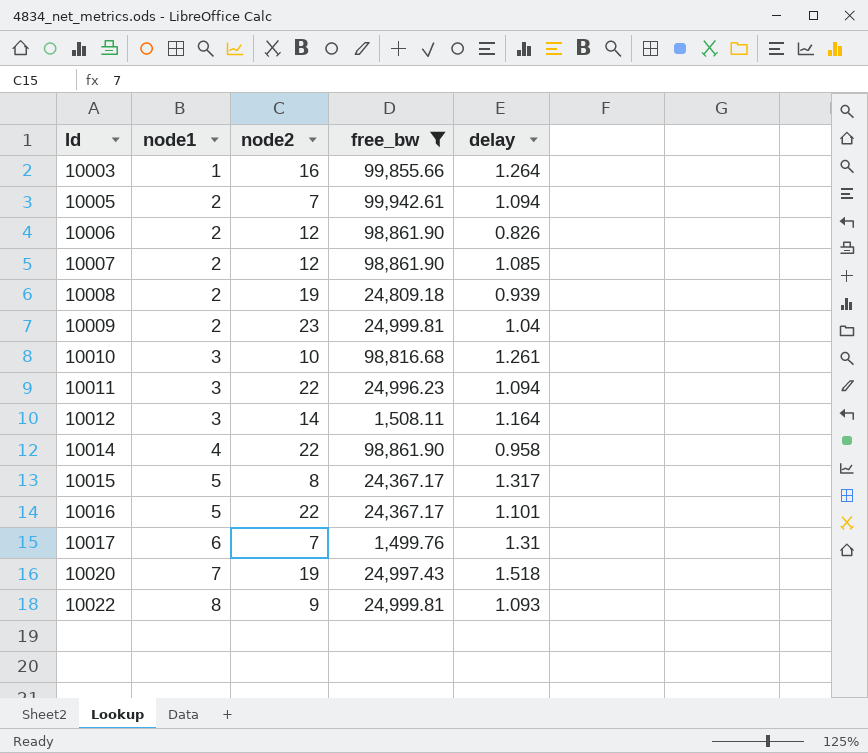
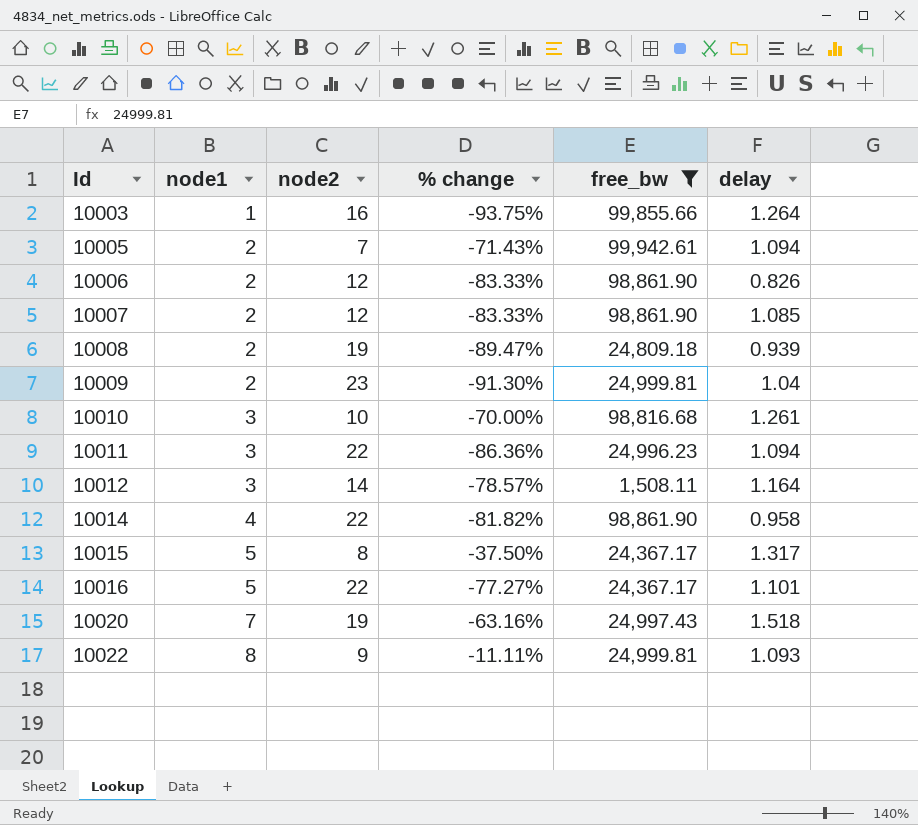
column % change | formula: none -> ([node1] - [node2]) / [node2]
row 10017: 6 | 7 | 1,499.76 | 1.31 -> none

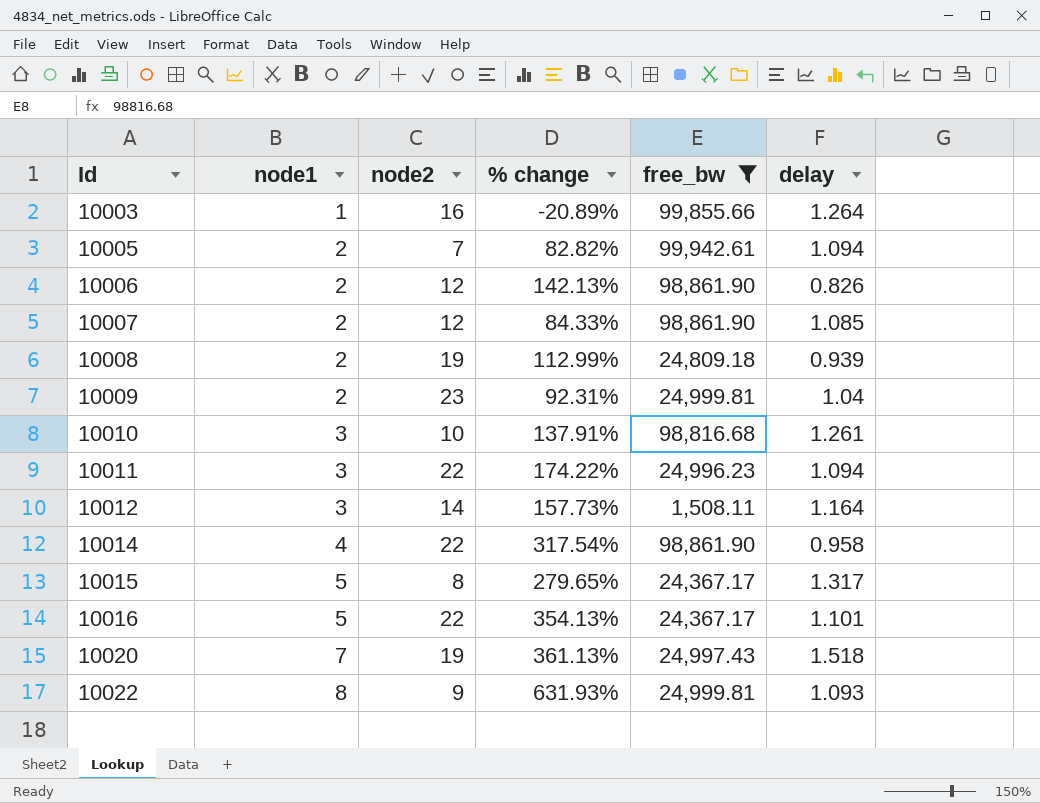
column % change | formula: ([node1] - [node2]) / [node2] -> ([node1] - [delay]) / [delay]

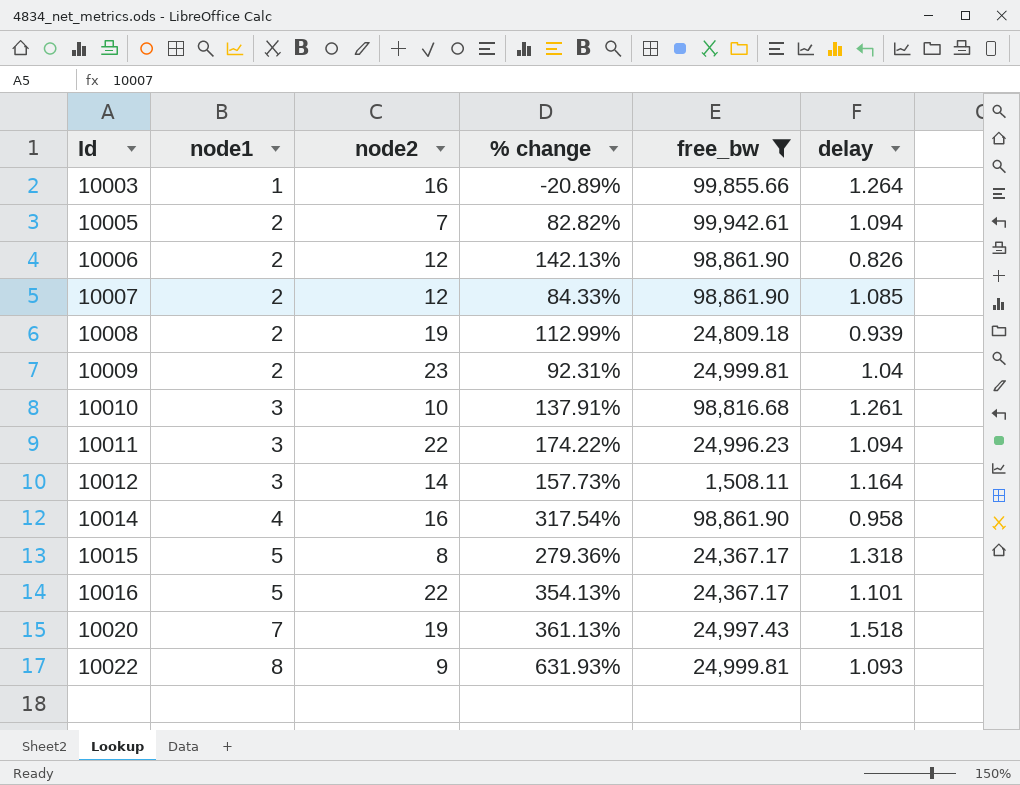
10014 | node2: 22 -> 16
10015 | % change: 279.65% -> 279.36%
10015 | delay: 1.317 -> 1.318

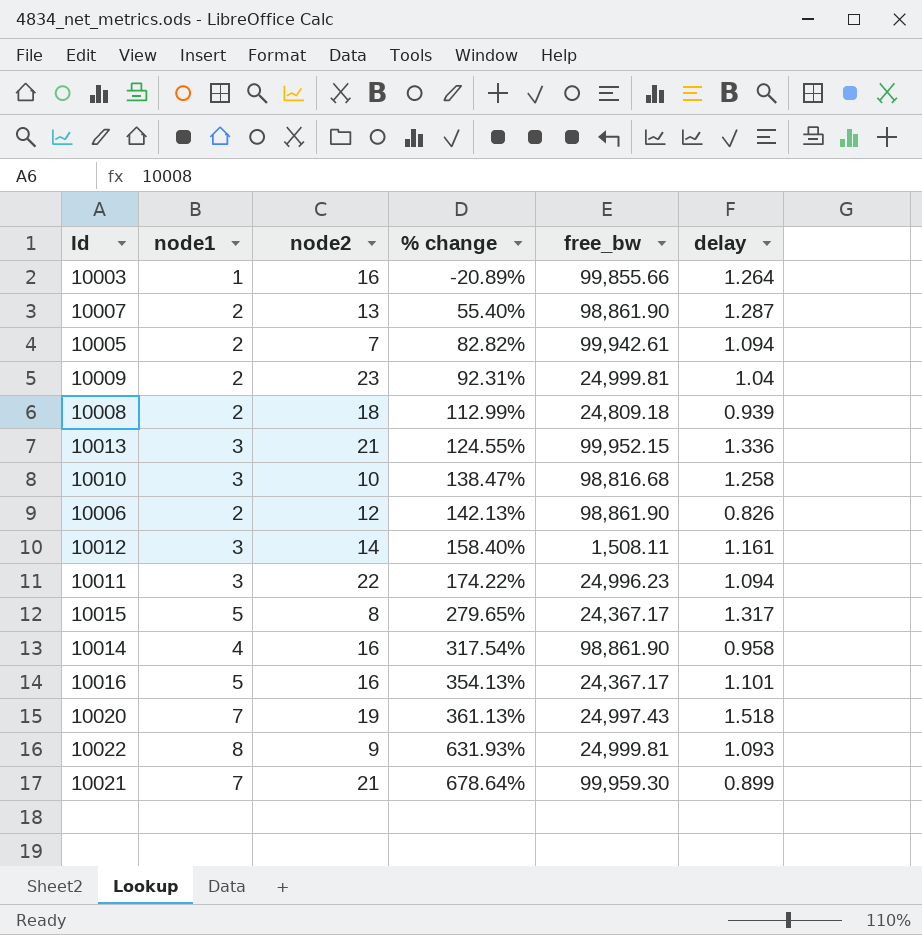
filter: free_bw <= 99,942.61 -> none
row order: Id ascending -> % change ascending
10007 | node2: 12 -> 13
10007 | % change: 84.33% -> 55.40%
10007 | delay: 1.085 -> 1.287
10008 | node2: 19 -> 18
10010 | % change: 137.91% -> 138.47%
10010 | delay: 1.261 -> 1.258
10012 | % change: 157.73% -> 158.40%
10012 | delay: 1.164 -> 1.161
10015 | % change: 279.36% -> 279.65%
10015 | delay: 1.318 -> 1.317
10016 | node2: 22 -> 16

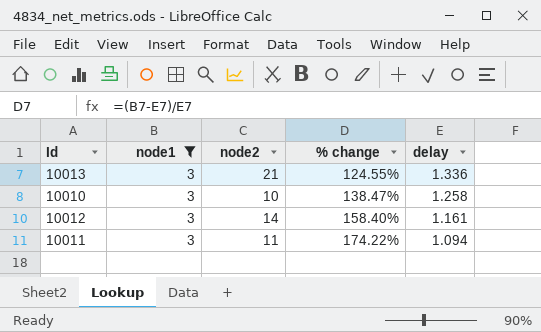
filter: none -> node1 = 3
column free_bw | position: 5 -> none
10011 | node2: 22 -> 11

